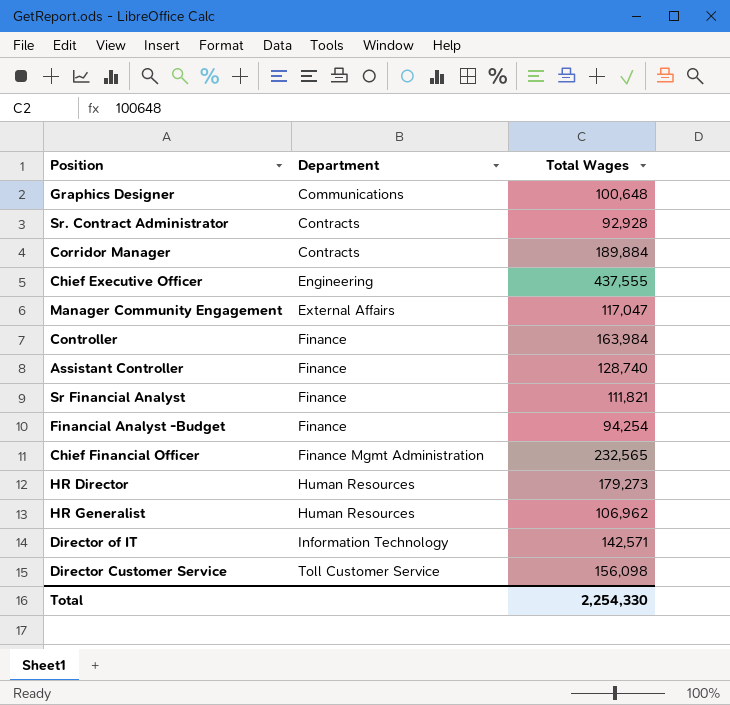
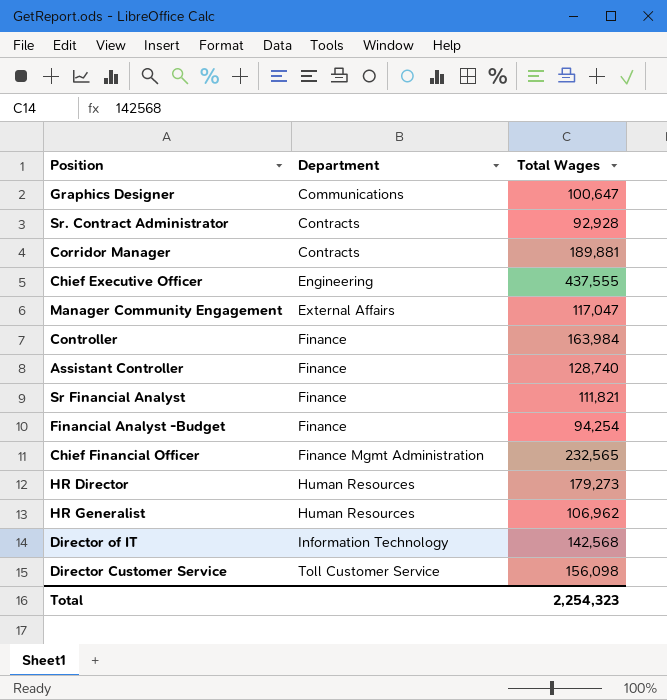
Graphics Designer | Total Wages: 100,648 -> 100,647
Corridor Manager | Total Wages: 189,884 -> 189,881
Director of IT | Total Wages: 142,571 -> 142,568
Total | Total Wages: 2,254,330 -> 2,254,323

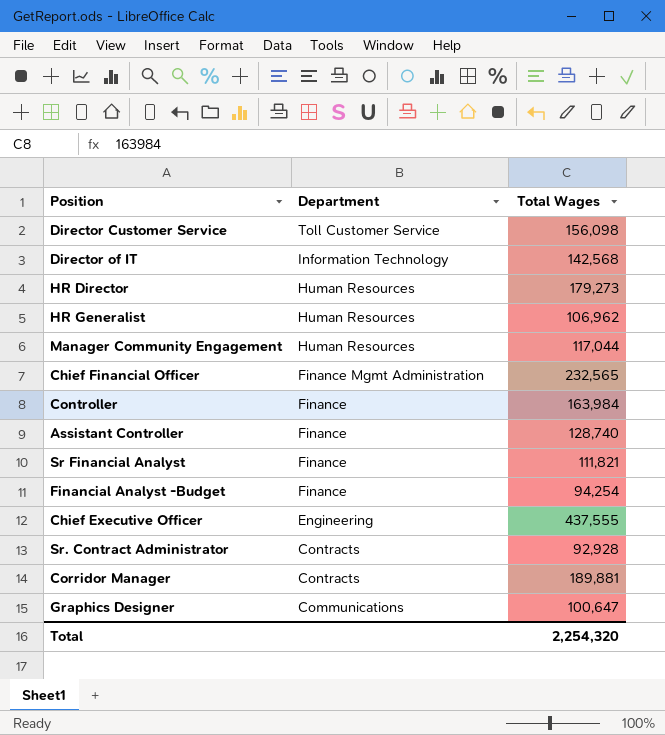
row order: Department ascending -> Department descending
Manager Community Engagement | Department: External Affairs -> Human Resources
Manager Community Engagement | Total Wages: 117,047 -> 117,044
Total | Total Wages: 2,254,323 -> 2,254,320

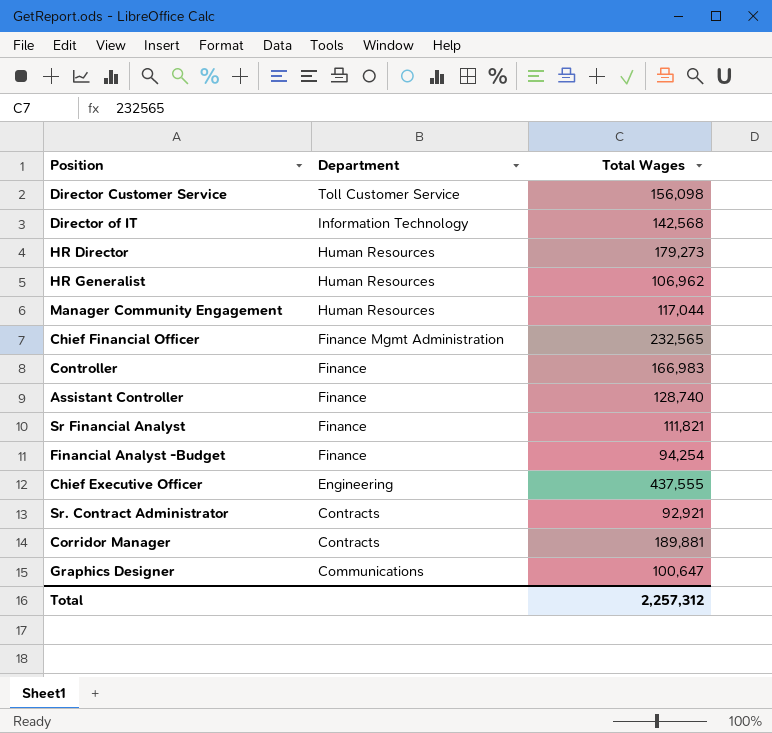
Controller | Total Wages: 163,984 -> 166,983
Sr. Contract Administrator | Total Wages: 92,928 -> 92,921
Total | Total Wages: 2,254,320 -> 2,257,312

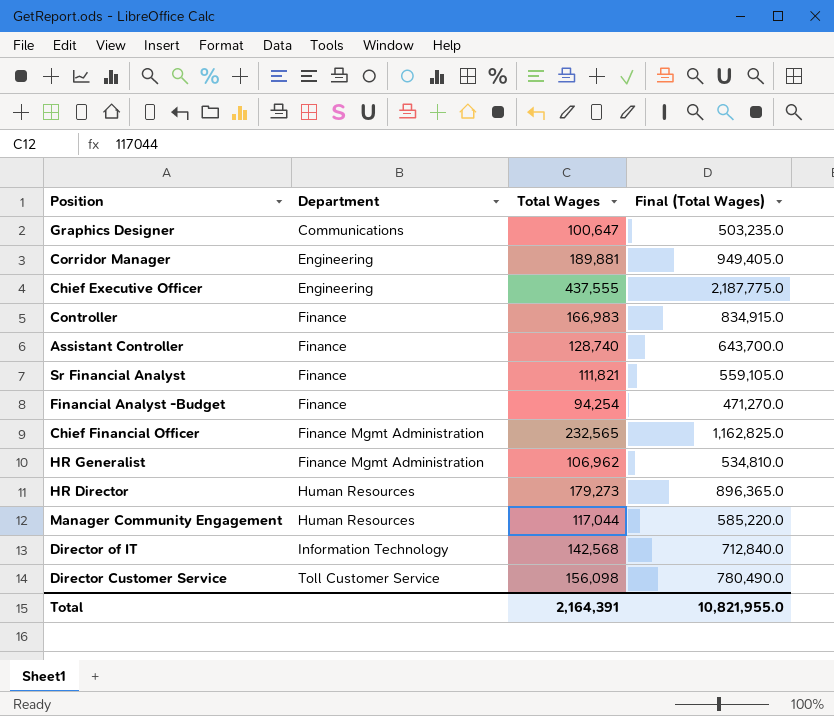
row order: Department descending -> Department ascending
column Final (Total Wages) | formula: none -> [Total Wages] * 5
row Sr. Contract Administrator: Contracts | 92,921 -> none
Corridor Manager | Department: Contracts -> Engineering
HR Generalist | Department: Human Resources -> Finance Mgmt Administration
Total | Total Wages: 2,257,312 -> 2,164,391

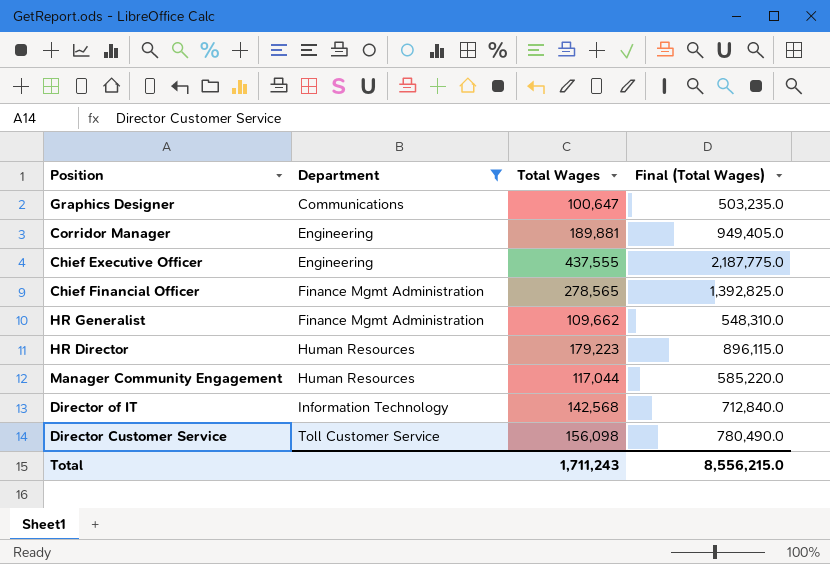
filter: none -> Department != Finance
Chief Financial Officer | Total Wages: 232,565 -> 278,565
Chief Financial Officer | Final (Total Wages): 1,162,825.0 -> 1,392,825.0
HR Generalist | Total Wages: 106,962 -> 109,662
HR Generalist | Final (Total Wages): 534,810.0 -> 548,310.0
HR Director | Total Wages: 179,273 -> 179,223
HR Director | Final (Total Wages): 896,365.0 -> 896,115.0
Total | Total Wages: 2,164,391 -> 1,711,243
Total | Final (Total Wages): 10,821,955.0 -> 8,556,215.0

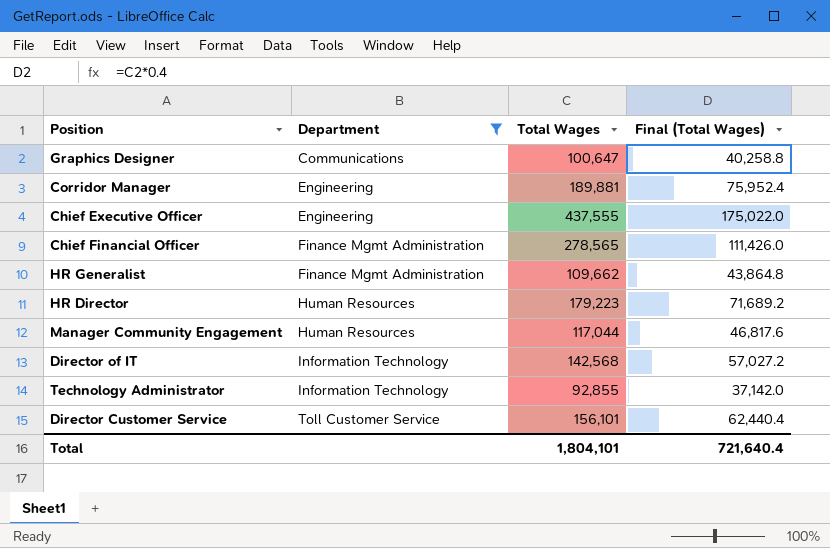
column Final (Total Wages) | formula: [Total Wages] * 5 -> [Total Wages] * 0.4
row Technology Administrator: none -> Information Technology | 92,855 | 37,142.0
Director Customer Service | Total Wages: 156,098 -> 156,101
Total | Total Wages: 1,711,243 -> 1,804,101
Total | Final (Total Wages): 8,556,215.0 -> 721,640.4

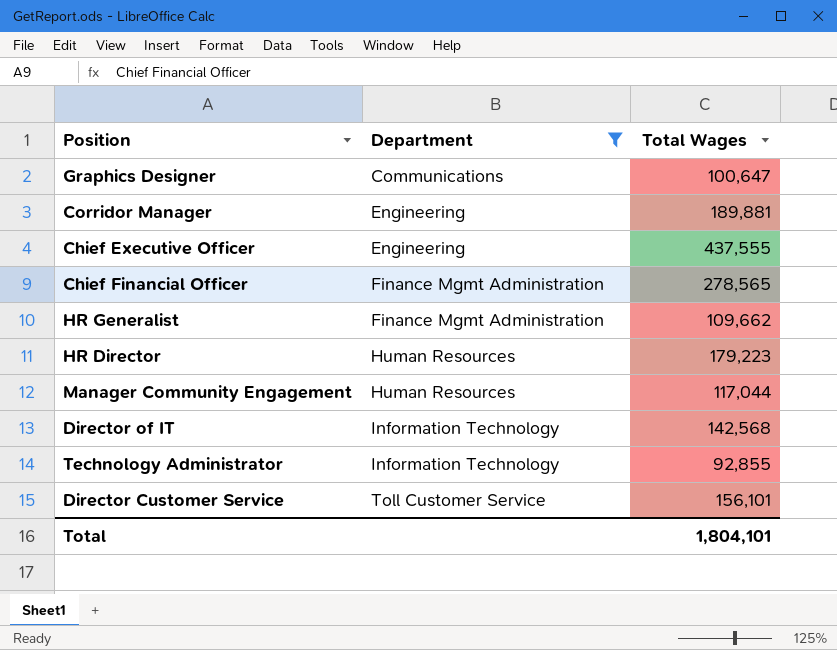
column Final (Total Wages) | formula: [Total Wages] * 0.4 -> none

